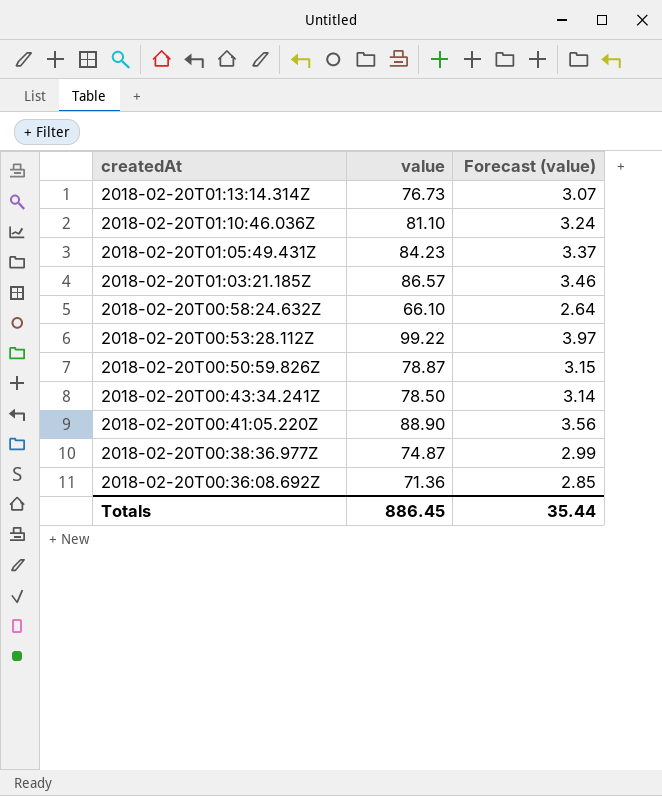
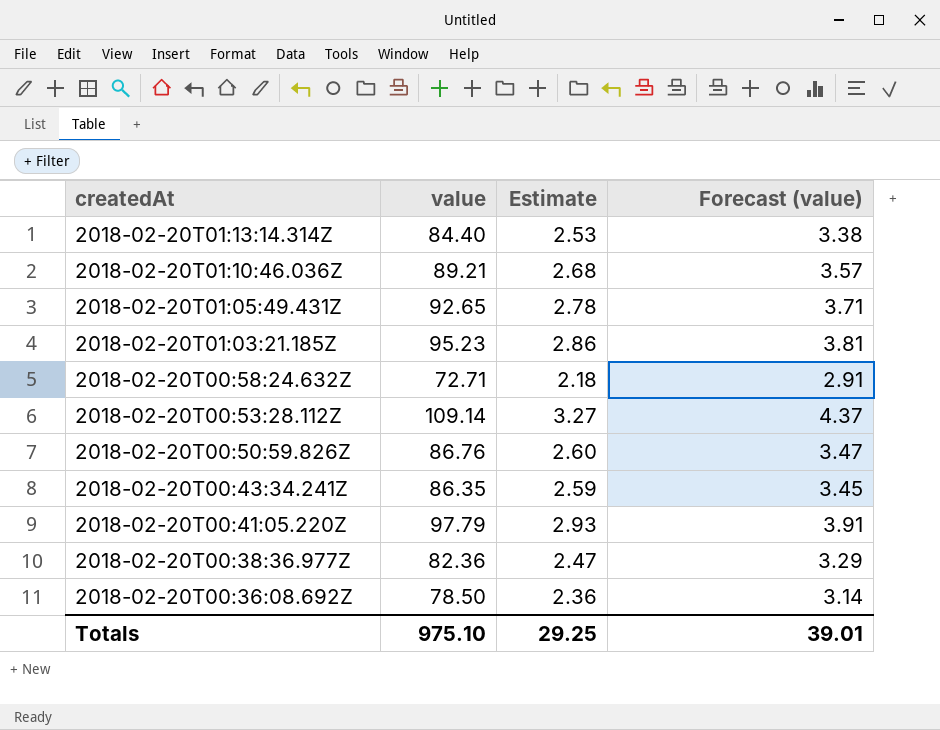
column Estimate | formula: none -> [value] * 0.03
2018-02-20T01:13:14.314Z | value: 76.73 -> 84.40
2018-02-20T01:13:14.314Z | Forecast (value): 3.07 -> 3.38
2018-02-20T01:10:46.036Z | value: 81.10 -> 89.21
2018-02-20T01:10:46.036Z | Forecast (value): 3.24 -> 3.57
2018-02-20T01:05:49.431Z | value: 84.23 -> 92.65
2018-02-20T01:05:49.431Z | Forecast (value): 3.37 -> 3.71
2018-02-20T01:03:21.185Z | value: 86.57 -> 95.23
2018-02-20T01:03:21.185Z | Forecast (value): 3.46 -> 3.81
2018-02-20T00:58:24.632Z | value: 66.10 -> 72.71
2018-02-20T00:58:24.632Z | Forecast (value): 2.64 -> 2.91
2018-02-20T00:53:28.112Z | value: 99.22 -> 109.14
2018-02-20T00:53:28.112Z | Forecast (value): 3.97 -> 4.37
2018-02-20T00:50:59.826Z | value: 78.87 -> 86.76
2018-02-20T00:50:59.826Z | Forecast (value): 3.15 -> 3.47
2018-02-20T00:43:34.241Z | value: 78.50 -> 86.35
2018-02-20T00:43:34.241Z | Forecast (value): 3.14 -> 3.45
2018-02-20T00:41:05.220Z | value: 88.90 -> 97.79
2018-02-20T00:41:05.220Z | Forecast (value): 3.56 -> 3.91
2018-02-20T00:38:36.977Z | value: 74.87 -> 82.36
2018-02-20T00:38:36.977Z | Forecast (value): 2.99 -> 3.29
2018-02-20T00:36:08.692Z | value: 71.36 -> 78.50
2018-02-20T00:36:08.692Z | Forecast (value): 2.85 -> 3.14
Totals | value: 886.45 -> 975.10
Totals | Forecast (value): 35.44 -> 39.01

